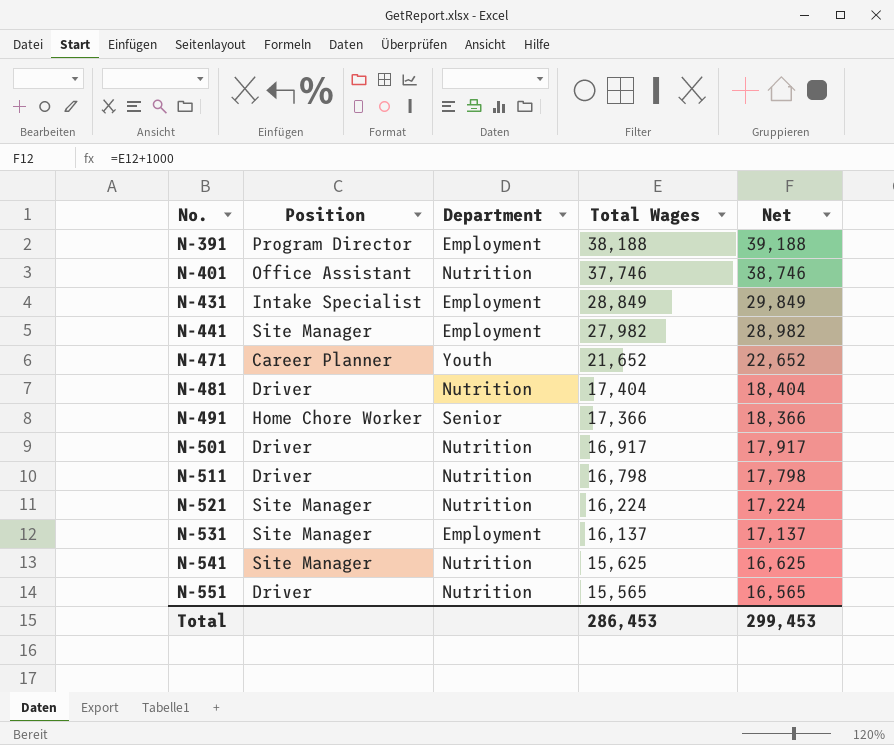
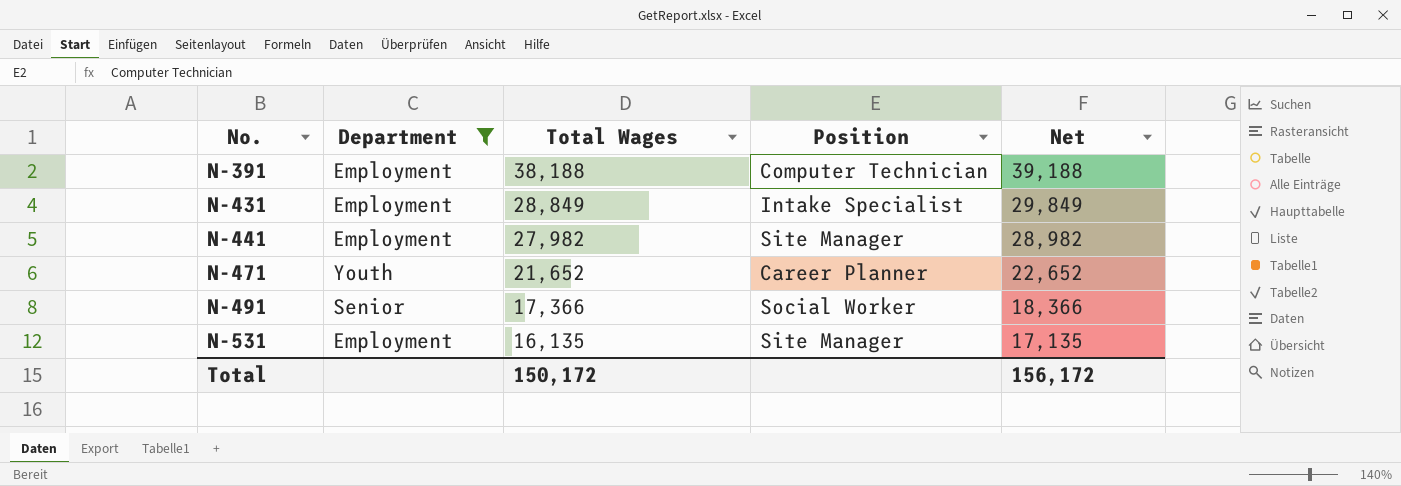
filter: none -> Department != Nutrition
column Position | position: 2 -> 4
N-391 | Position: Program Director -> Computer Technician
N-491 | Position: Home Chore Worker -> Social Worker
N-531 | Total Wages: 16,137 -> 16,135
N-531 | Net: 17,137 -> 17,135
Total | Total Wages: 286,453 -> 150,172
Total | Net: 299,453 -> 156,172

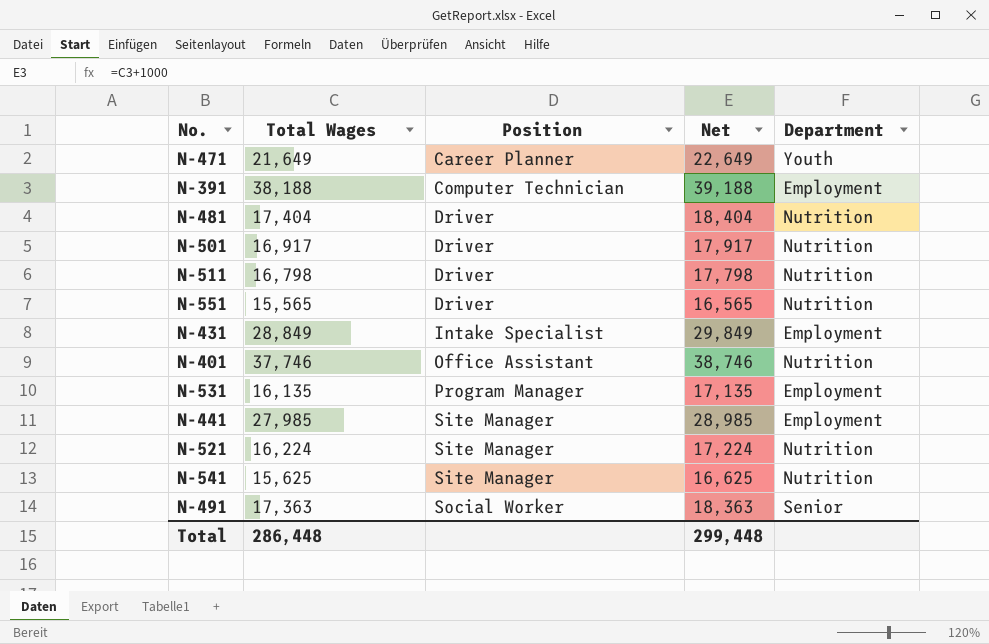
filter: Department != Nutrition -> none
row order: No. ascending -> Position ascending
column Department | position: 2 -> 5
N-471 | Total Wages: 21,652 -> 21,649
N-471 | Net: 22,652 -> 22,649
N-531 | Position: Site Manager -> Program Manager
N-441 | Total Wages: 27,982 -> 27,985
N-441 | Net: 28,982 -> 28,985
N-491 | Total Wages: 17,366 -> 17,363
N-491 | Net: 18,366 -> 18,363
Total | Total Wages: 150,172 -> 286,448
Total | Net: 156,172 -> 299,448

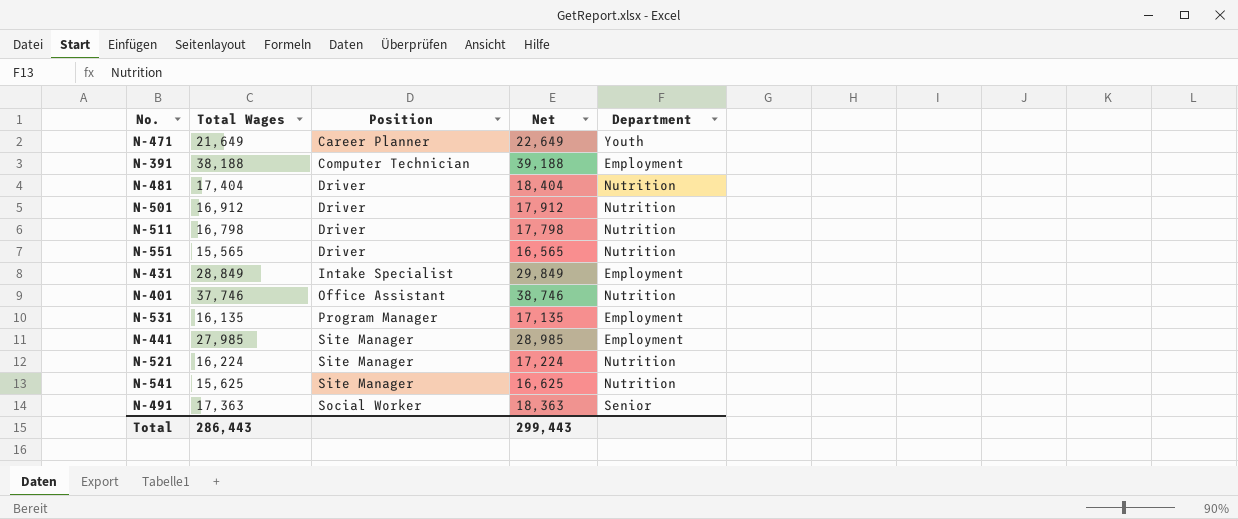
N-501 | Total Wages: 16,917 -> 16,912
N-501 | Net: 17,917 -> 17,912
Total | Total Wages: 286,448 -> 286,443
Total | Net: 299,448 -> 299,443

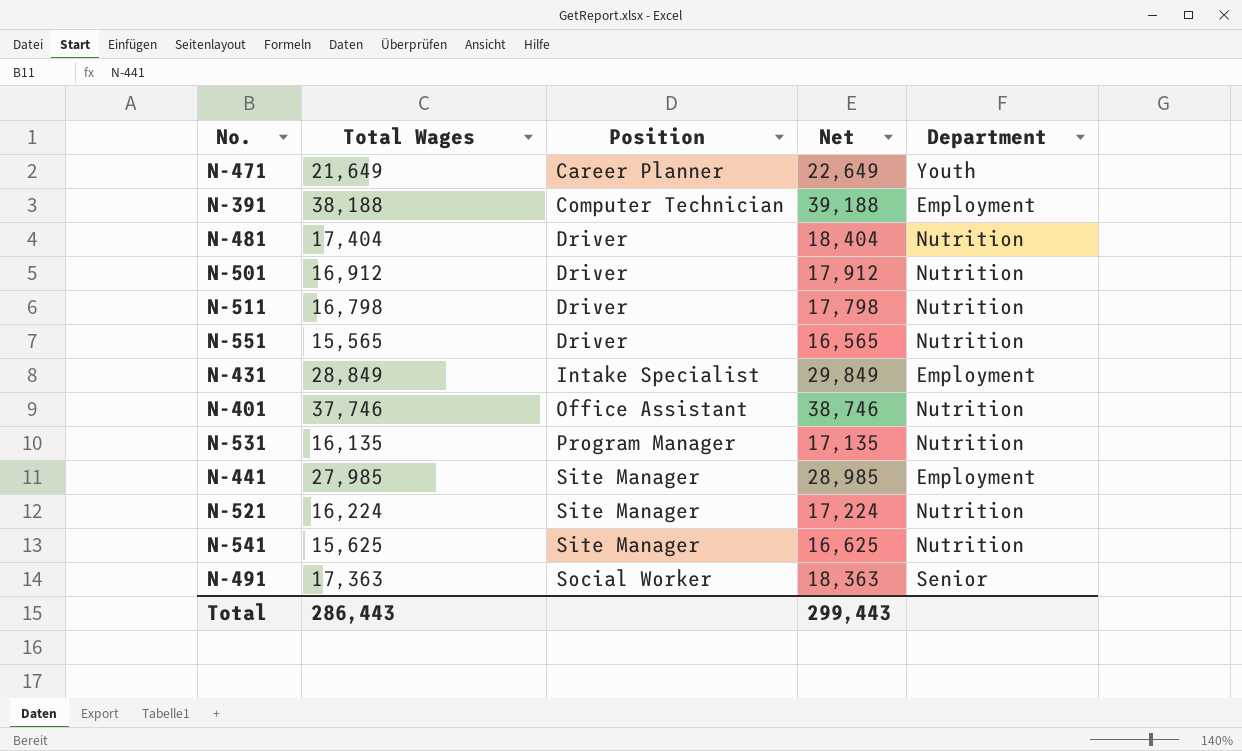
N-531 | Department: Employment -> Nutrition

